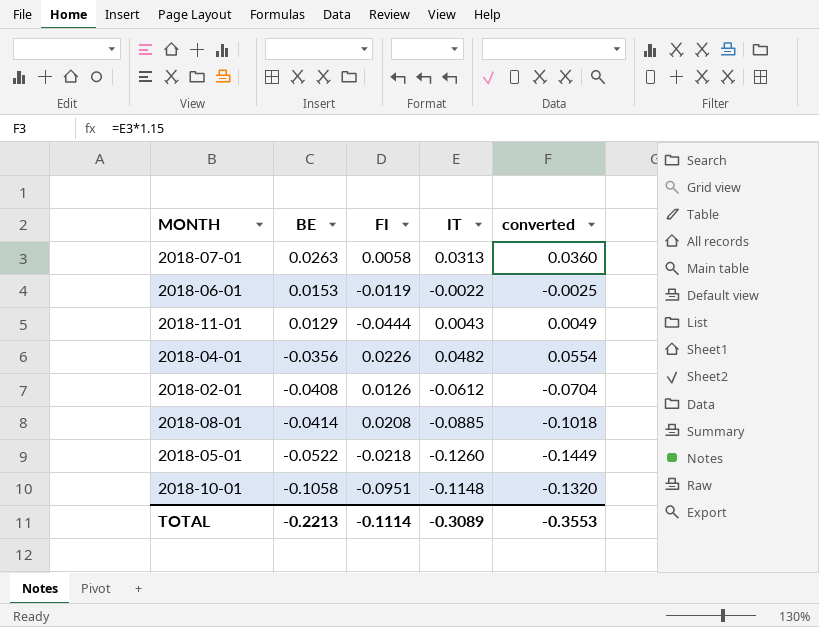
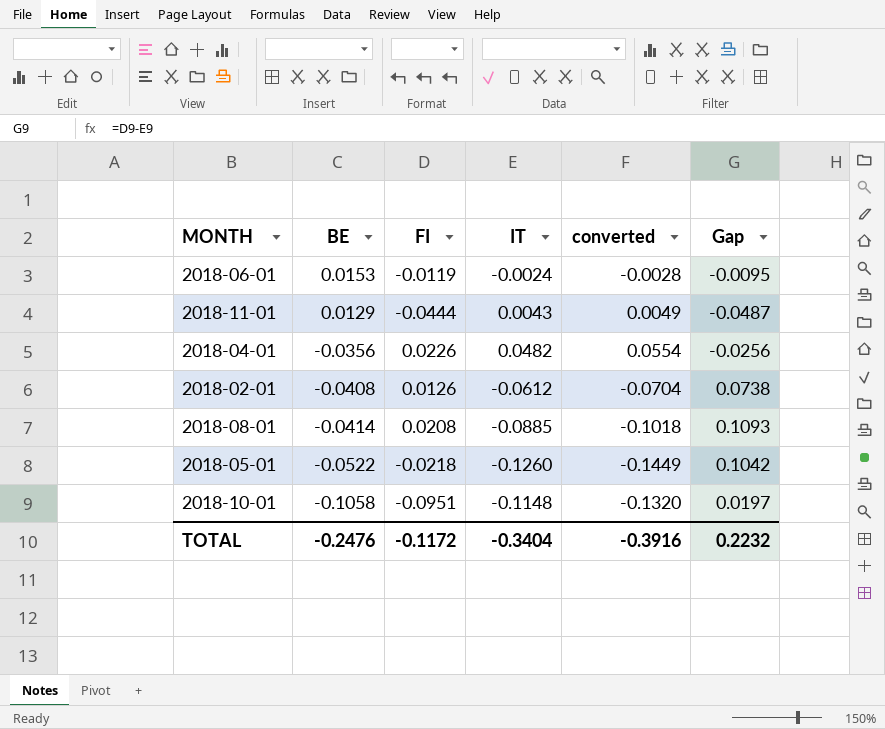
column Gap | formula: none -> [FI] - [IT]
row 2018-07-01: 0.0263 | 0.0058 | 0.0313 | 0.0360 -> none
2018-06-01 | IT: -0.0022 -> -0.0024
2018-06-01 | converted: -0.0025 -> -0.0028
TOTAL | BE: -0.2213 -> -0.2476
TOTAL | FI: -0.1114 -> -0.1172
TOTAL | IT: -0.3089 -> -0.3404
TOTAL | converted: -0.3553 -> -0.3916

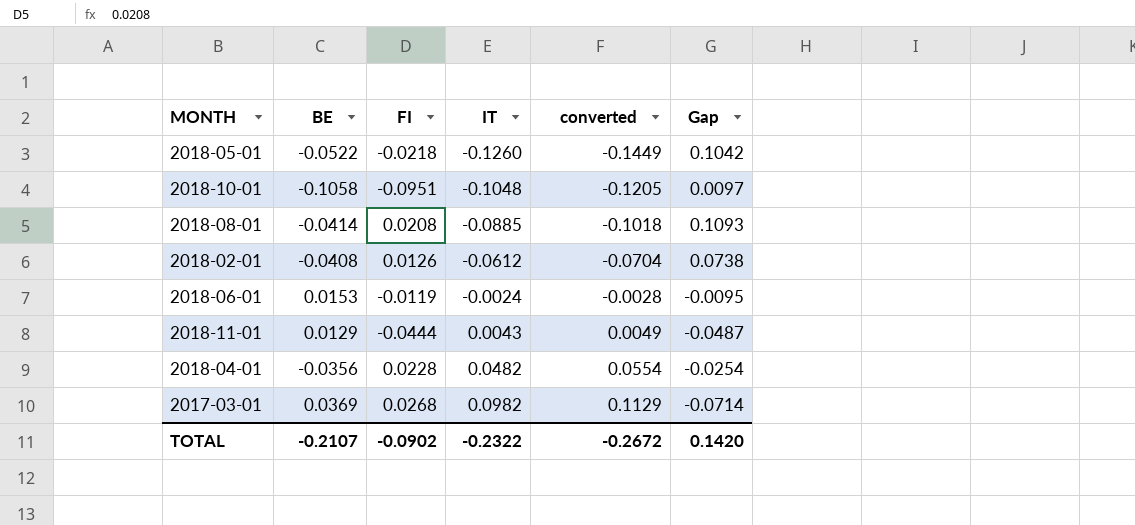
row order: BE descending -> IT ascending
2018-10-01 | IT: -0.1148 -> -0.1048
2018-10-01 | converted: -0.1320 -> -0.1205
2018-10-01 | Gap: 0.0197 -> 0.0097
2018-04-01 | FI: 0.0226 -> 0.0228
2018-04-01 | Gap: -0.0256 -> -0.0254
row 2017-03-01: none -> 0.0369 | 0.0268 | 0.0982 | 0.1129 | -0.0714
TOTAL | BE: -0.2476 -> -0.2107
TOTAL | FI: -0.1172 -> -0.0902
TOTAL | IT: -0.3404 -> -0.2322
TOTAL | converted: -0.3916 -> -0.2672
TOTAL | Gap: 0.2232 -> 0.1420

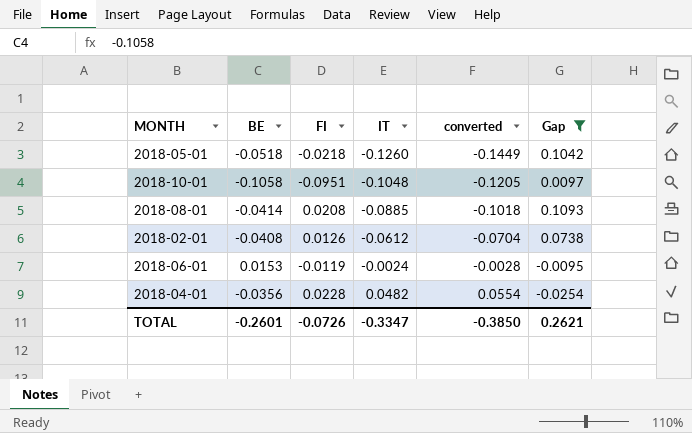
filter: none -> Gap >= -0.0254
2018-05-01 | BE: -0.0522 -> -0.0518
TOTAL | BE: -0.2107 -> -0.2601
TOTAL | FI: -0.0902 -> -0.0726
TOTAL | IT: -0.2322 -> -0.3347
TOTAL | converted: -0.2672 -> -0.3850
TOTAL | Gap: 0.1420 -> 0.2621

